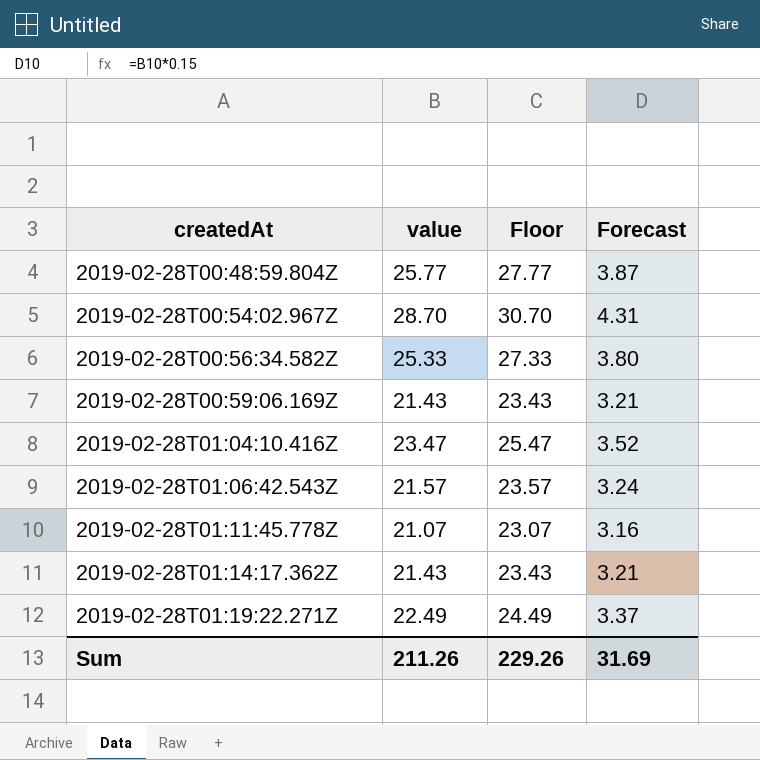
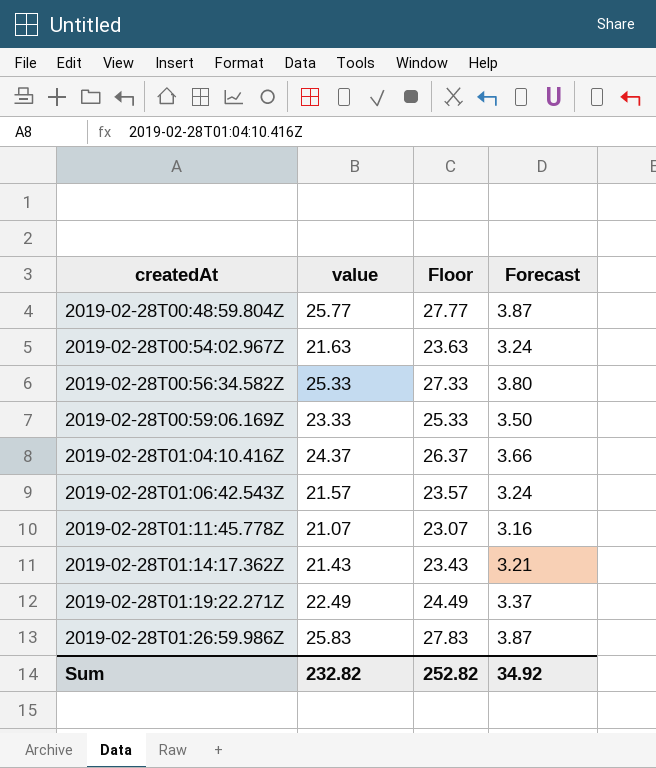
2019-02-28T00:54:02.967Z | value: 28.70 -> 21.63
2019-02-28T00:54:02.967Z | Floor: 30.70 -> 23.63
2019-02-28T00:54:02.967Z | Forecast: 4.31 -> 3.24
2019-02-28T00:59:06.169Z | value: 21.43 -> 23.33
2019-02-28T00:59:06.169Z | Floor: 23.43 -> 25.33
2019-02-28T00:59:06.169Z | Forecast: 3.21 -> 3.50
2019-02-28T01:04:10.416Z | value: 23.47 -> 24.37
2019-02-28T01:04:10.416Z | Floor: 25.47 -> 26.37
2019-02-28T01:04:10.416Z | Forecast: 3.52 -> 3.66
row 2019-02-28T01:26:59.986Z: none -> 25.83 | 27.83 | 3.87
Sum | value: 211.26 -> 232.82
Sum | Floor: 229.26 -> 252.82
Sum | Forecast: 31.69 -> 34.92

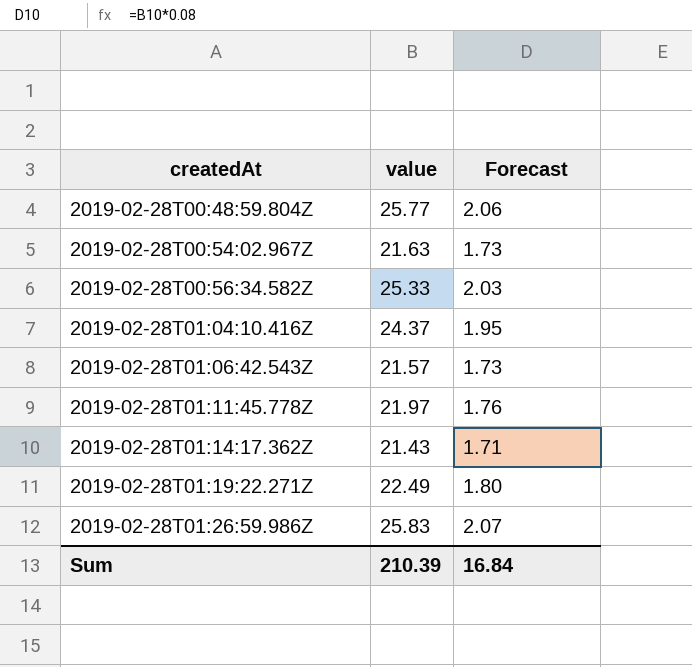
column Floor | formula: [value] + 2 -> none
column Forecast | formula: [value] * 0.15 -> [value] * 0.08
row 2019-02-28T00:59:06.169Z: 23.33 | 25.33 | 3.50 -> none
2019-02-28T01:11:45.778Z | value: 21.07 -> 21.97
Sum | value: 232.82 -> 210.39
Sum | Forecast: 34.92 -> 16.84

